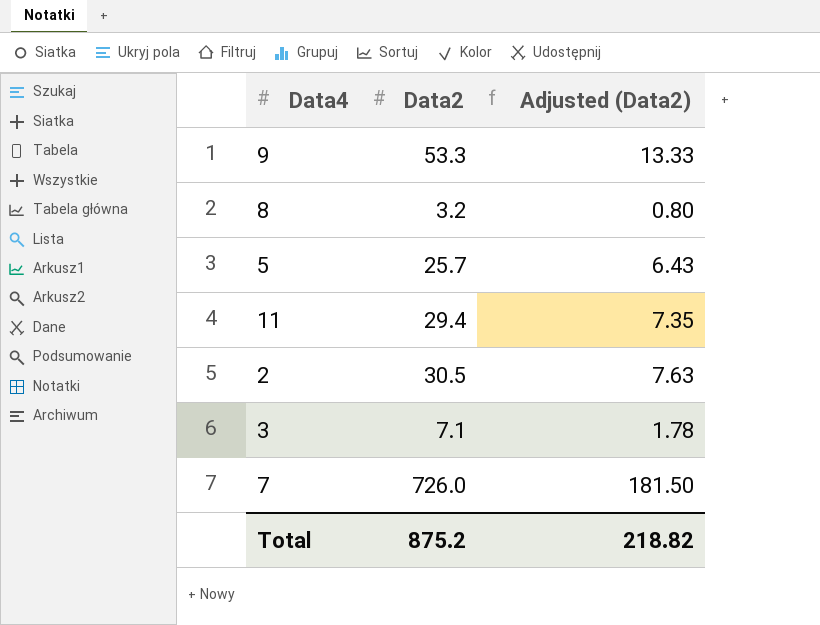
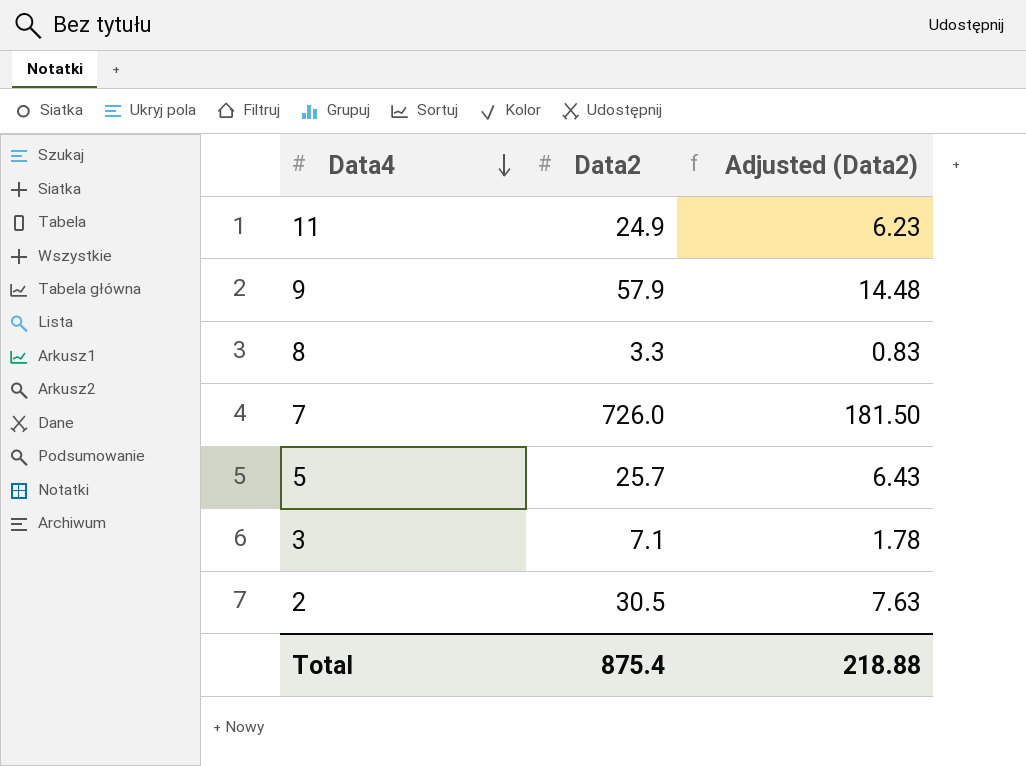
row order: none -> Data4 descending
11 | Data2: 29.4 -> 24.9
11 | Adjusted (Data2): 7.35 -> 6.23
9 | Data2: 53.3 -> 57.9
9 | Adjusted (Data2): 13.33 -> 14.48
8 | Data2: 3.2 -> 3.3
8 | Adjusted (Data2): 0.80 -> 0.83
Total | Data2: 875.2 -> 875.4
Total | Adjusted (Data2): 218.82 -> 218.88

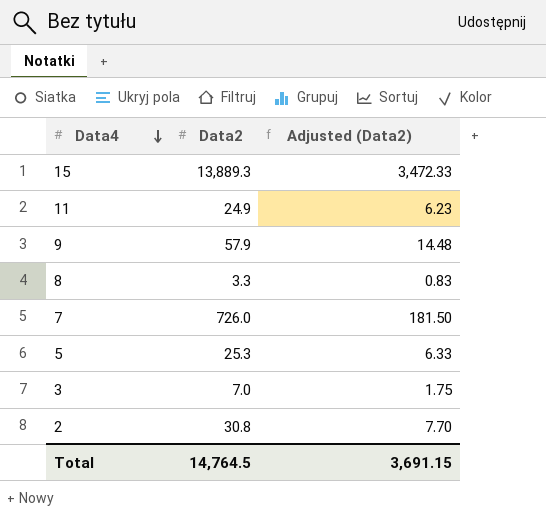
row 15: none -> 13,889.3 | 3,472.33
5 | Data2: 25.7 -> 25.3
5 | Adjusted (Data2): 6.43 -> 6.33
3 | Data2: 7.1 -> 7.0
3 | Adjusted (Data2): 1.78 -> 1.75
2 | Data2: 30.5 -> 30.8
2 | Adjusted (Data2): 7.63 -> 7.70
Total | Data2: 875.4 -> 14,764.5
Total | Adjusted (Data2): 218.88 -> 3,691.15

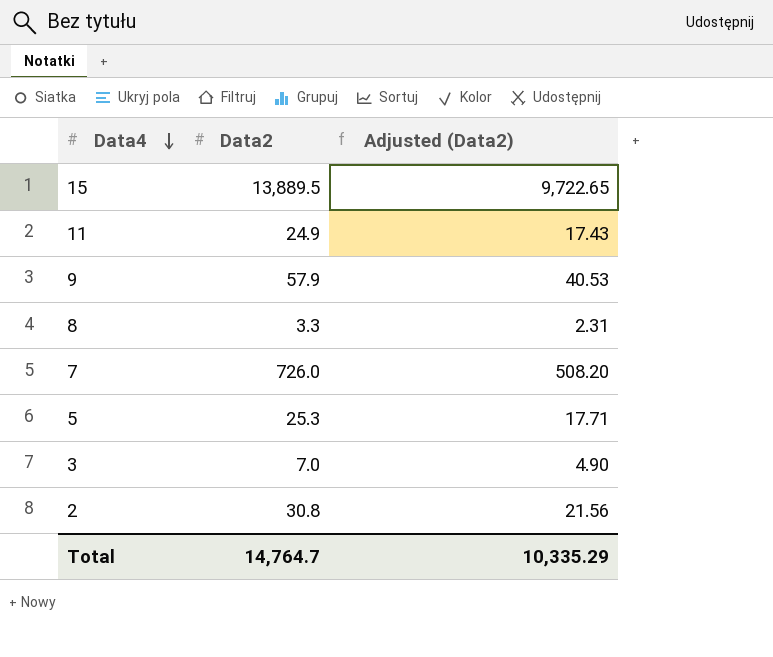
column Adjusted (Data2) | formula: [Data2] * 0.25 -> [Data2] * 0.7
15 | Data2: 13,889.3 -> 13,889.5
Total | Data2: 14,764.5 -> 14,764.7
Total | Adjusted (Data2): 3,691.15 -> 10,335.29

